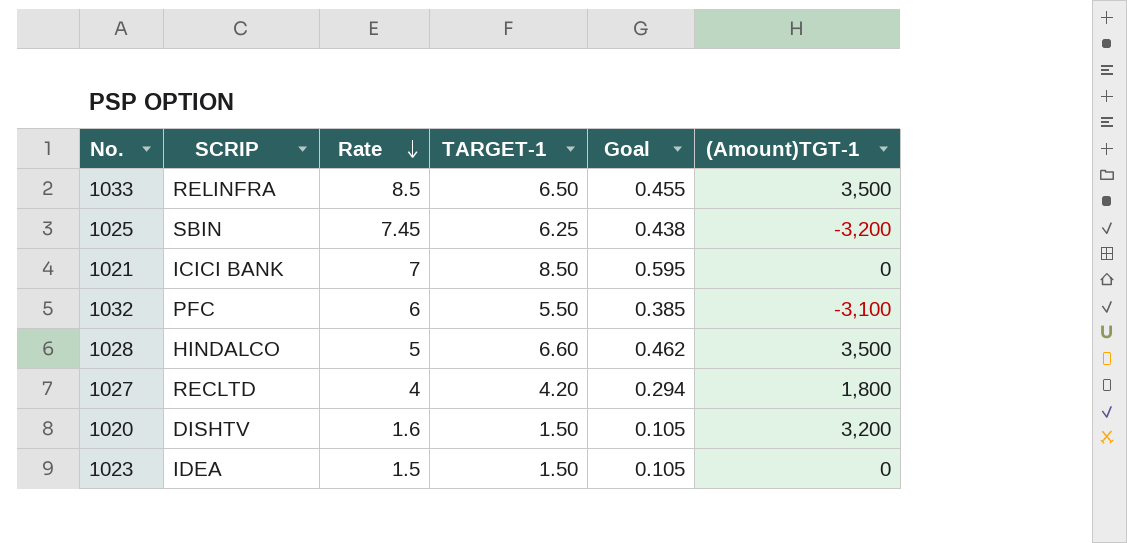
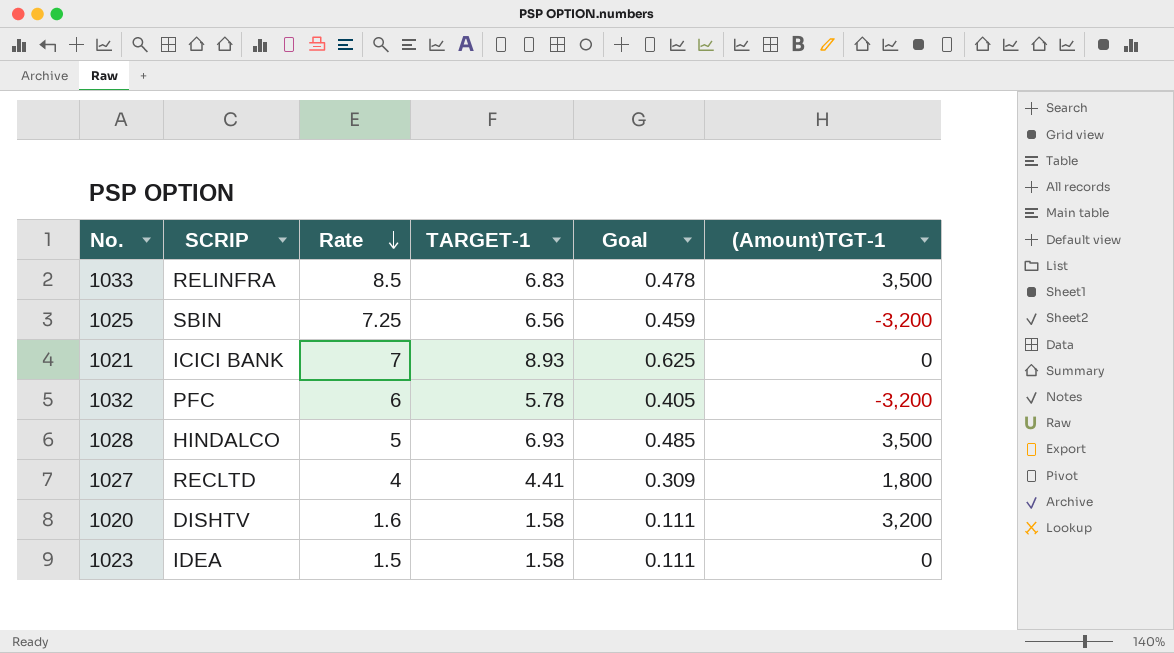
1033 | TARGET-1: 6.50 -> 6.83
1033 | Goal: 0.455 -> 0.478
1025 | Rate: 7.45 -> 7.25
1025 | TARGET-1: 6.25 -> 6.56
1025 | Goal: 0.438 -> 0.459
1021 | TARGET-1: 8.50 -> 8.93
1021 | Goal: 0.595 -> 0.625
1032 | TARGET-1: 5.50 -> 5.78
1032 | Goal: 0.385 -> 0.405
1032 | (Amount)TGT-1: -3,100 -> -3,200
1028 | TARGET-1: 6.60 -> 6.93
1028 | Goal: 0.462 -> 0.485
1027 | TARGET-1: 4.20 -> 4.41
1027 | Goal: 0.294 -> 0.309
1020 | TARGET-1: 1.50 -> 1.58
1020 | Goal: 0.105 -> 0.111
1023 | TARGET-1: 1.50 -> 1.58
1023 | Goal: 0.105 -> 0.111

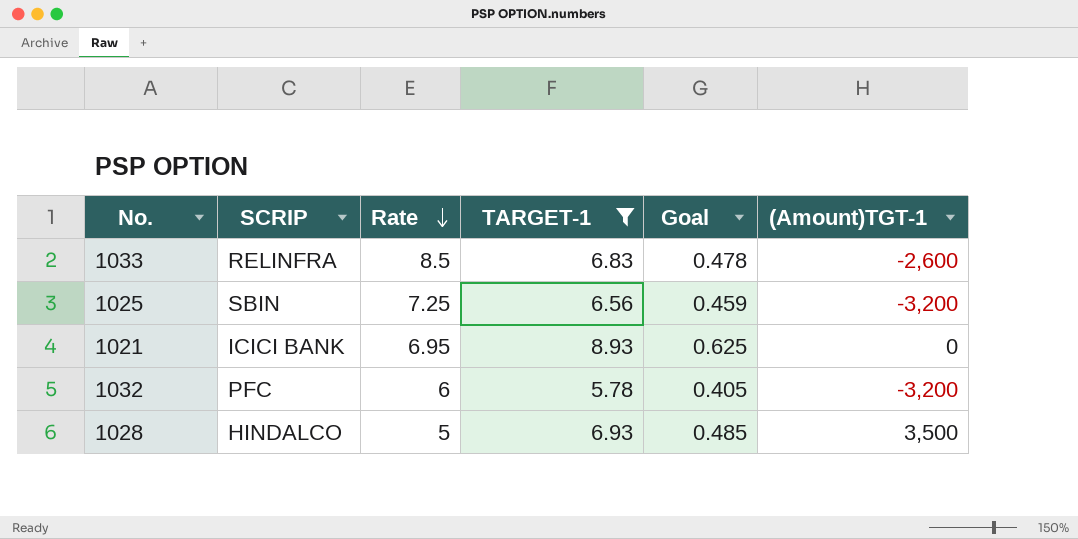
filter: none -> TARGET-1 >= 5.78
1033 | (Amount)TGT-1: 3,500 -> -2,600
1021 | Rate: 7 -> 6.95

